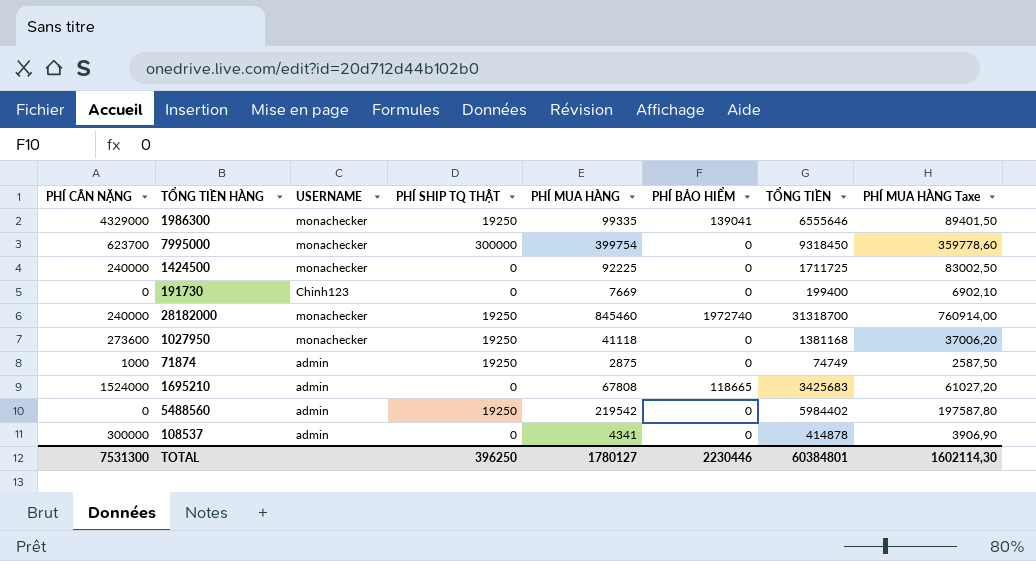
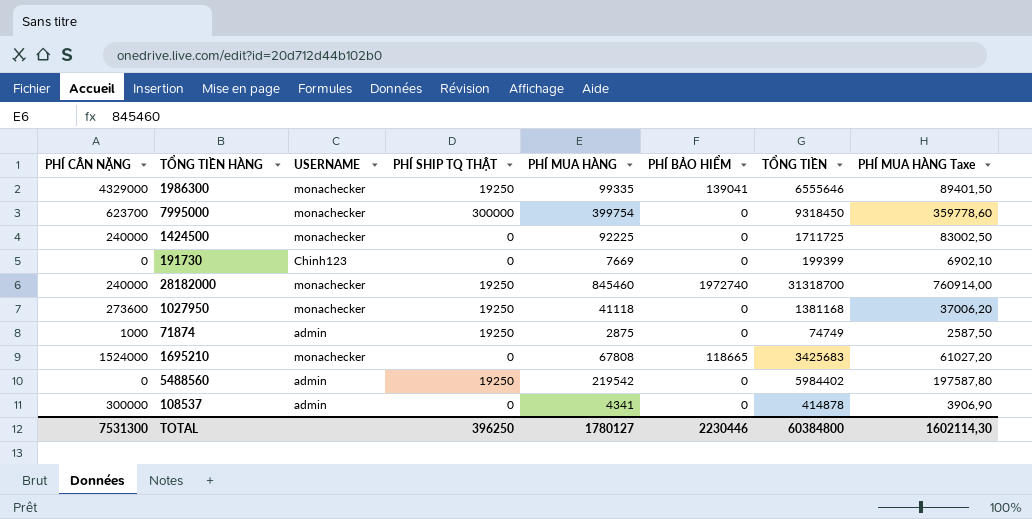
191730 | TỔNG TIỀN: 199400 -> 199399
1695210 | USERNAME: admin -> monachecker
TOTAL | TỔNG TIỀN: 60384801 -> 60384800

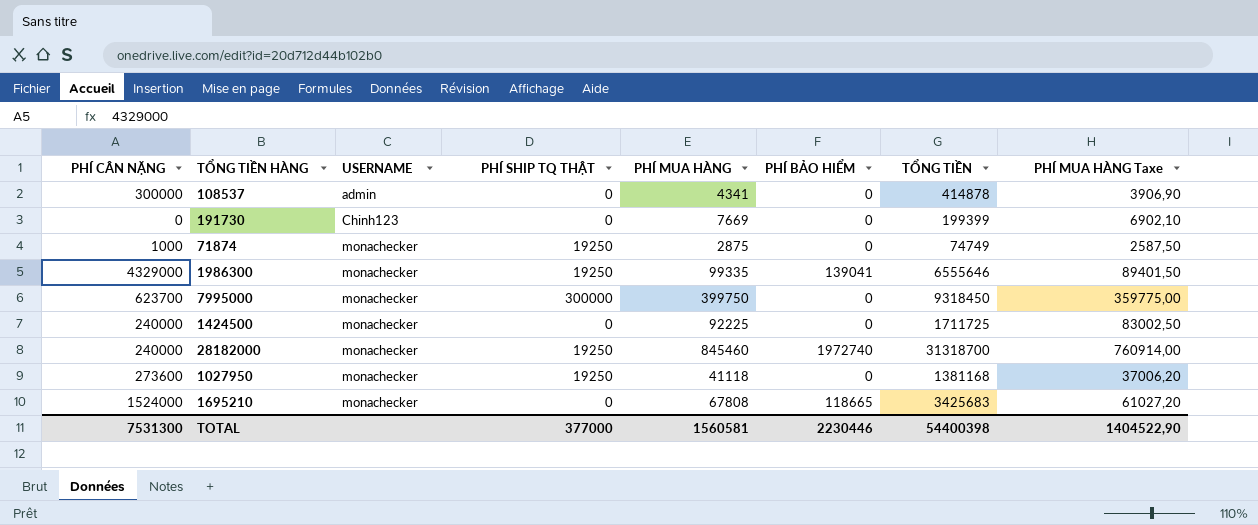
row order: none -> USERNAME ascending
row 5488560: 0 | admin | 19250 | 219542 | 0 | 5984402 | 197587,80 -> none
71874 | USERNAME: admin -> monachecker
7995000 | PHÍ MUA HÀNG: 399754 -> 399750
7995000 | PHÍ MUA HÀNG Taxe: 359778,60 -> 359775,00
TOTAL | PHÍ SHIP TQ THẬT: 396250 -> 377000
TOTAL | PHÍ MUA HÀNG: 1780127 -> 1560581
TOTAL | TỔNG TIỀN: 60384800 -> 54400398
TOTAL | PHÍ MUA HÀNG Taxe: 1602114,30 -> 1404522,90

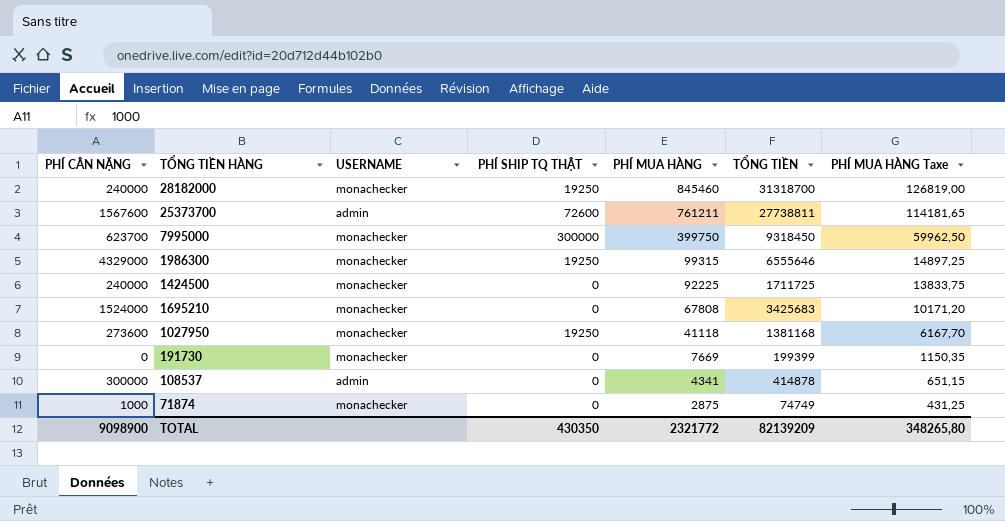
row order: USERNAME ascending -> PHÍ MUA HÀNG descending
column PHÍ BẢO HIỂM | position: 6 -> none
column PHÍ MUA HÀNG Taxe | formula: [PHÍ MUA HÀNG] * 0,9 -> [PHÍ MUA HÀNG] * 0,15
row 25373700: none -> 1567600 | admin | 72600 | 761211 | 27738811 | 114181,65
1986300 | PHÍ MUA HÀNG: 99335 -> 99315
191730 | USERNAME: Chinh123 -> monachecker
71874 | PHÍ SHIP TQ THẬT: 19250 -> 0
TOTAL | PHÍ CÂN NẶNG: 7531300 -> 9098900
TOTAL | PHÍ SHIP TQ THẬT: 377000 -> 430350
TOTAL | PHÍ MUA HÀNG: 1560581 -> 2321772
TOTAL | TỔNG TIỀN: 54400398 -> 82139209
TOTAL | PHÍ MUA HÀNG Taxe: 1404522,90 -> 348265,80

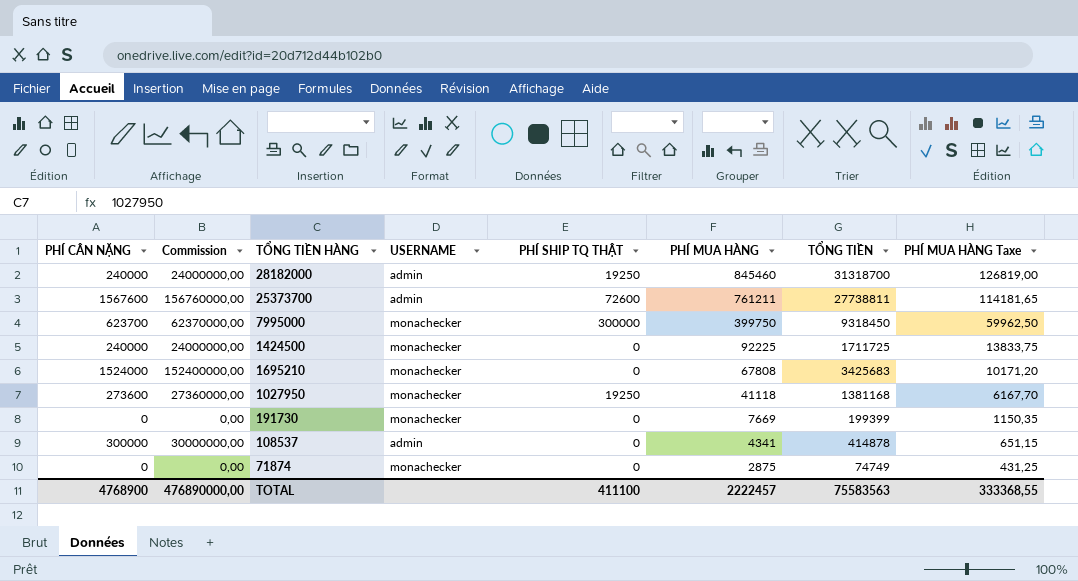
column Commission | formula: none -> [PHÍ CÂN NẶNG] * 100
row 1986300: 4329000 | monachecker | 19250 | 99315 | 6555646 | 14897,25 -> none
28182000 | USERNAME: monachecker -> admin
71874 | PHÍ CÂN NẶNG: 1000 -> 0
TOTAL | PHÍ CÂN NẶNG: 9098900 -> 4768900
TOTAL | PHÍ SHIP TQ THẬT: 430350 -> 411100
TOTAL | PHÍ MUA HÀNG: 2321772 -> 2222457
TOTAL | TỔNG TIỀN: 82139209 -> 75583563
TOTAL | PHÍ MUA HÀNG Taxe: 348265,80 -> 333368,55

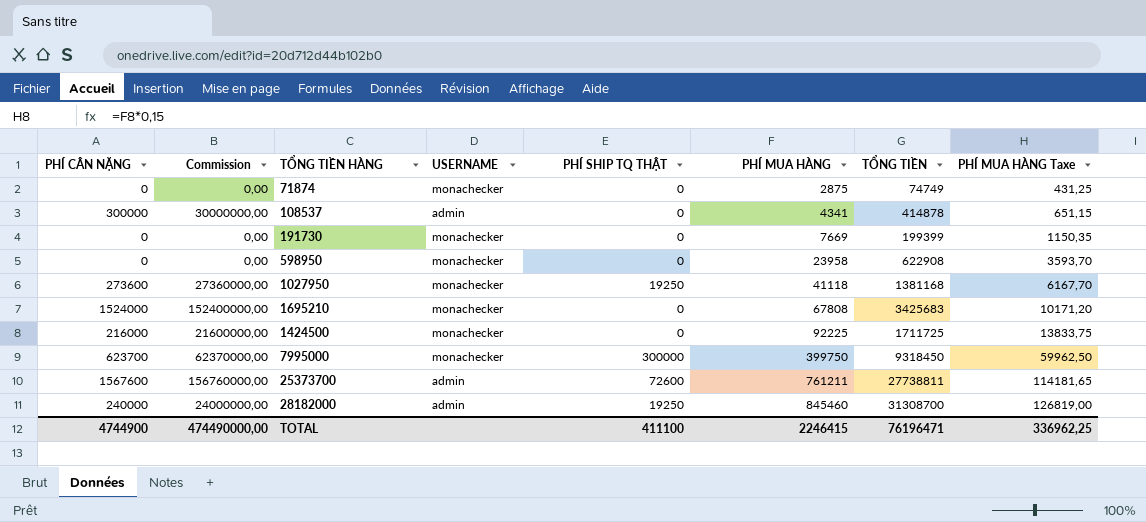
row order: PHÍ MUA HÀNG descending -> PHÍ MUA HÀNG ascending
row 598950: none -> 0 | 0,00 | monachecker | 0 | 23958 | 622908 | 3593,70
1424500 | PHÍ CÂN NẶNG: 240000 -> 216000
1424500 | Commission: 24000000,00 -> 21600000,00
28182000 | TỔNG TIỀN: 31318700 -> 31308700
TOTAL | PHÍ CÂN NẶNG: 4768900 -> 4744900
TOTAL | Commission: 476890000,00 -> 474490000,00
TOTAL | PHÍ MUA HÀNG: 2222457 -> 2246415
TOTAL | TỔNG TIỀN: 75583563 -> 76196471
TOTAL | PHÍ MUA HÀNG Taxe: 333368,55 -> 336962,25

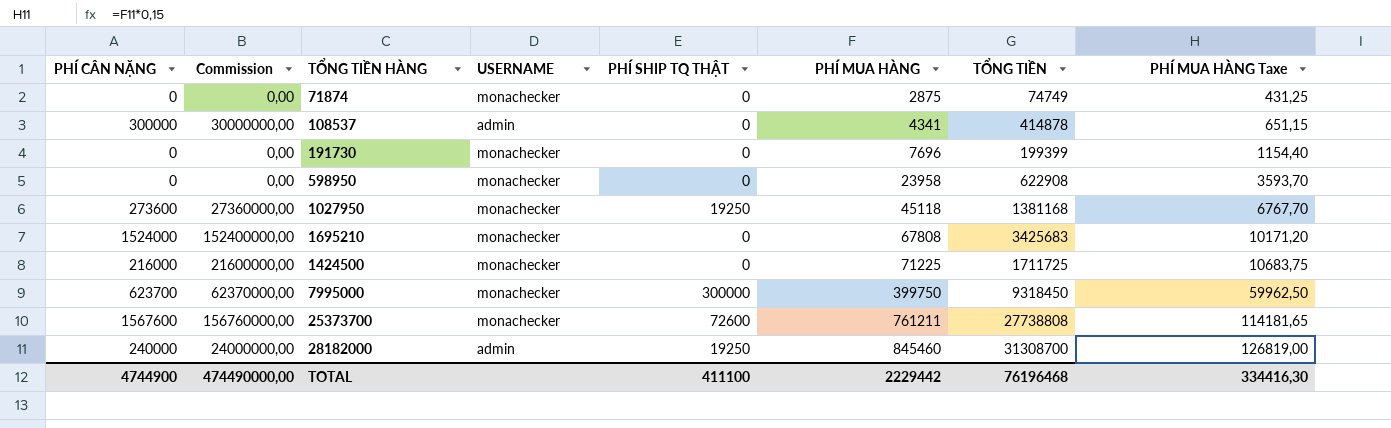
191730 | PHÍ MUA HÀNG: 7669 -> 7696
191730 | PHÍ MUA HÀNG Taxe: 1150,35 -> 1154,40
1027950 | PHÍ MUA HÀNG: 41118 -> 45118
1027950 | PHÍ MUA HÀNG Taxe: 6167,70 -> 6767,70
1424500 | PHÍ MUA HÀNG: 92225 -> 71225
1424500 | PHÍ MUA HÀNG Taxe: 13833,75 -> 10683,75
25373700 | USERNAME: admin -> monachecker
25373700 | TỔNG TIỀN: 27738811 -> 27738808
TOTAL | PHÍ MUA HÀNG: 2246415 -> 2229442
TOTAL | TỔNG TIỀN: 76196471 -> 76196468
TOTAL | PHÍ MUA HÀNG Taxe: 336962,25 -> 334416,30

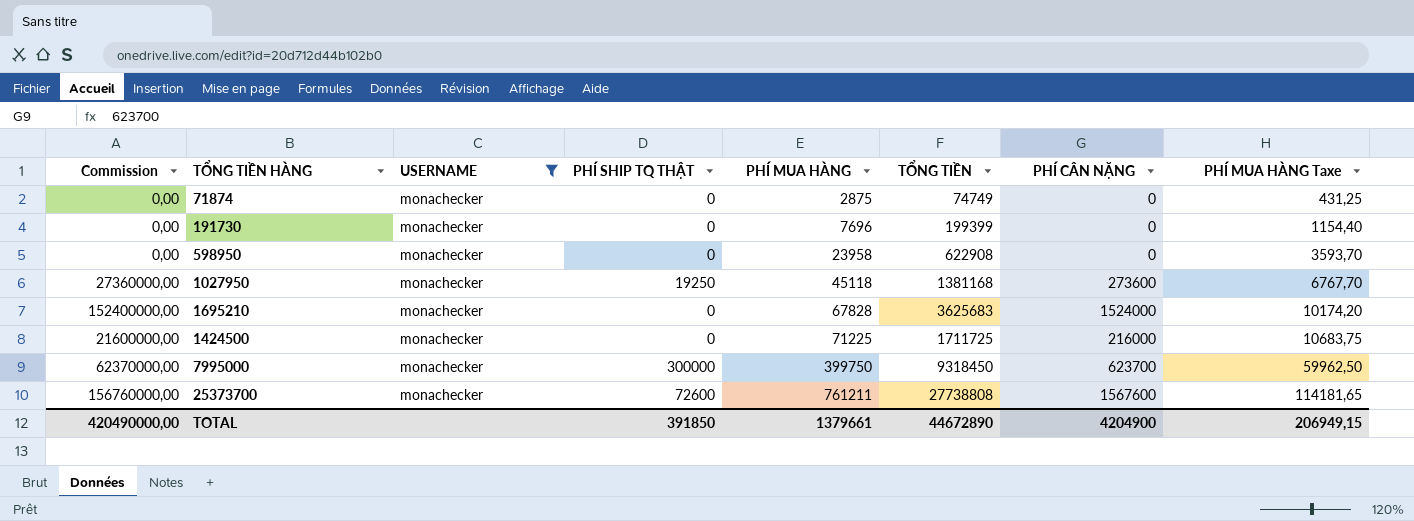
filter: none -> USERNAME = monachecker
column PHÍ CÂN NẶNG | position: 1 -> 7
1695210 | PHÍ MUA HÀNG: 67808 -> 67828
1695210 | TỔNG TIỀN: 3425683 -> 3625683
1695210 | PHÍ MUA HÀNG Taxe: 10171,20 -> 10174,20
TOTAL | Commission: 474490000,00 -> 420490000,00
TOTAL | PHÍ SHIP TQ THẬT: 411100 -> 391850
TOTAL | PHÍ MUA HÀNG: 2229442 -> 1379661
TOTAL | TỔNG TIỀN: 76196468 -> 44672890
TOTAL | PHÍ CÂN NẶNG: 4744900 -> 4204900
TOTAL | PHÍ MUA HÀNG Taxe: 334416,30 -> 206949,15

